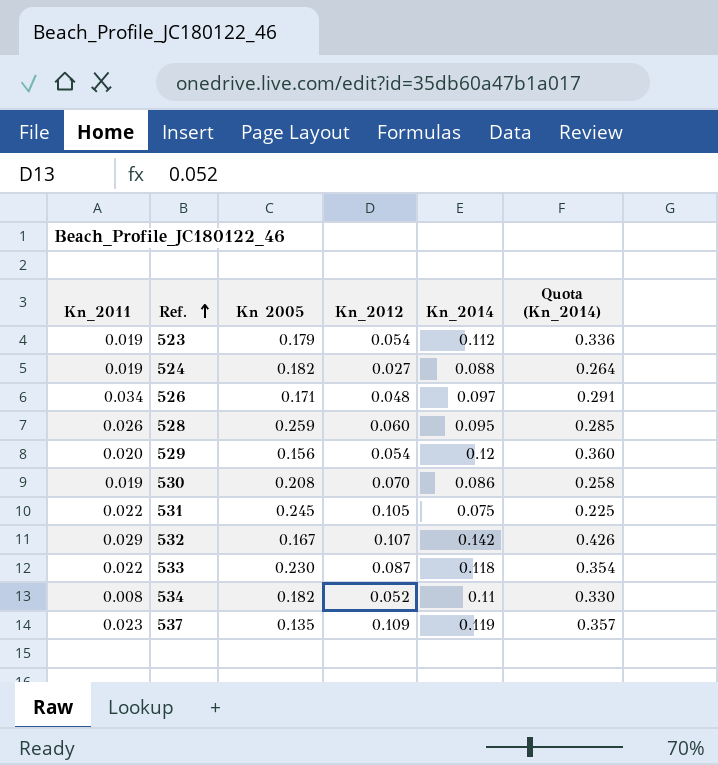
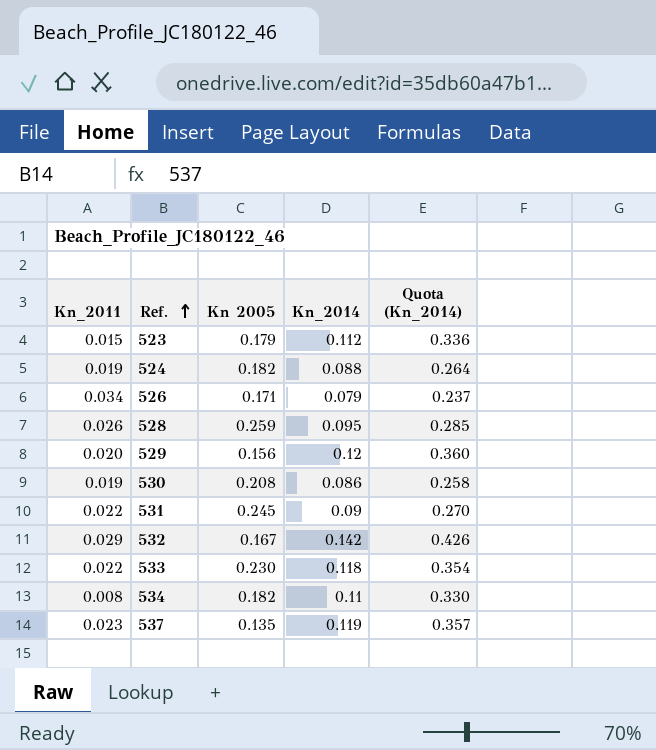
column Kn_2012 | position: 4 -> none
523 | Kn_2011: 0.019 -> 0.015
526 | Kn_2014: 0.097 -> 0.079
526 | Quota (Kn_2014): 0.291 -> 0.237
531 | Kn_2014: 0.075 -> 0.09
531 | Quota (Kn_2014): 0.225 -> 0.270

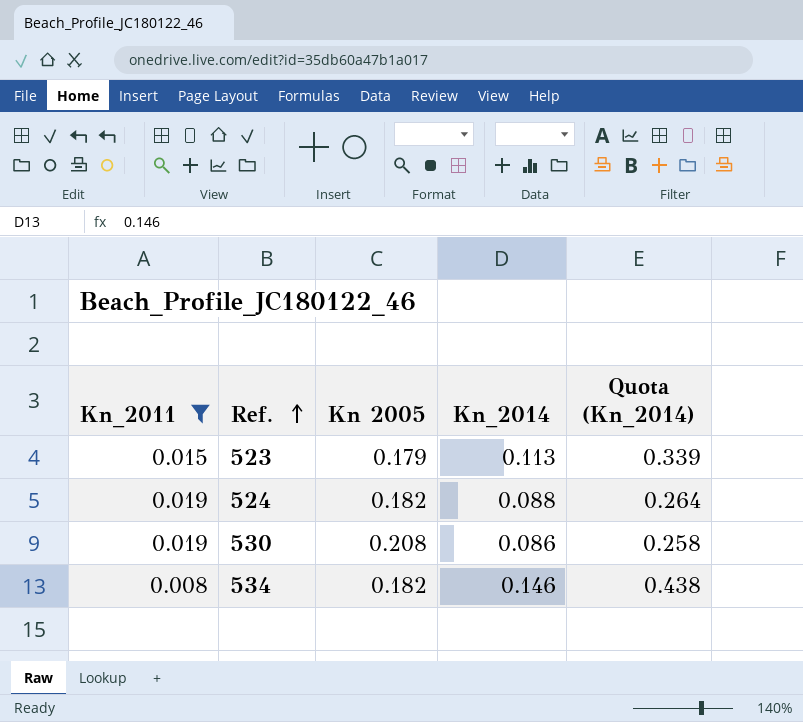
filter: none -> Kn_2011 <= 0.019
523 | Kn_2014: 0.112 -> 0.113
523 | Quota (Kn_2014): 0.336 -> 0.339
534 | Kn_2014: 0.11 -> 0.146
534 | Quota (Kn_2014): 0.330 -> 0.438

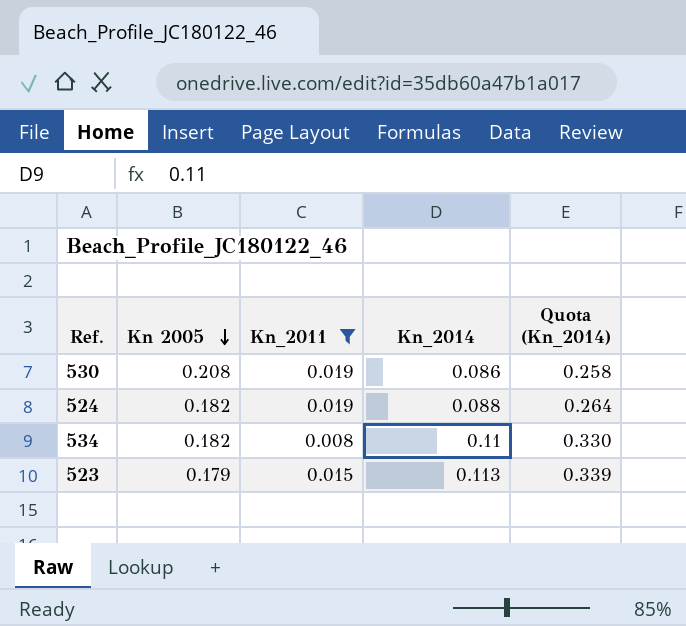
row order: Ref. ascending -> Kn 2005 descending
column Kn_2011 | position: 1 -> 3
534 | Kn_2014: 0.146 -> 0.11
534 | Quota (Kn_2014): 0.438 -> 0.330

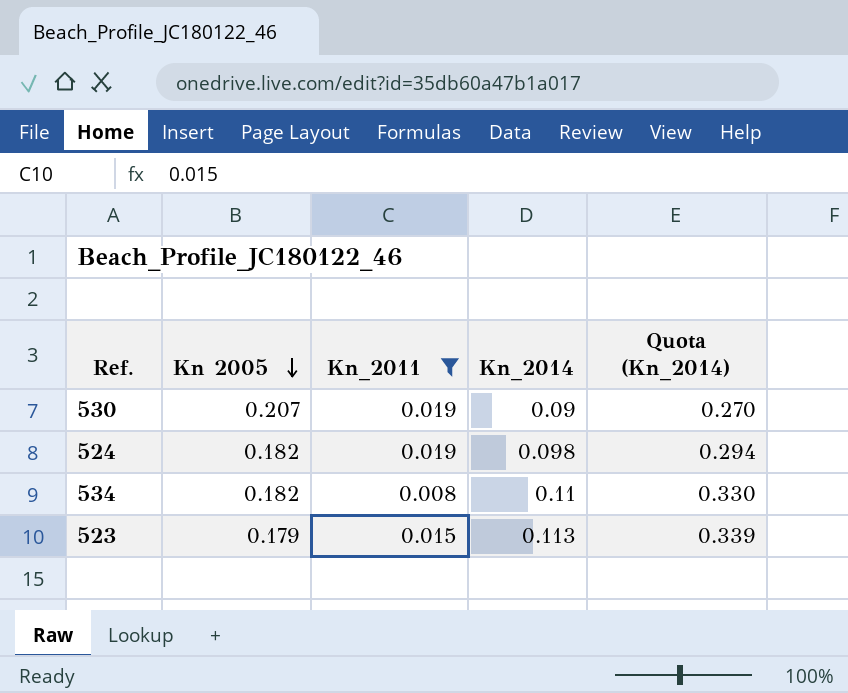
530 | Kn 2005: 0.208 -> 0.207
530 | Kn_2014: 0.086 -> 0.09
530 | Quota (Kn_2014): 0.258 -> 0.270
524 | Kn_2014: 0.088 -> 0.098
524 | Quota (Kn_2014): 0.264 -> 0.294

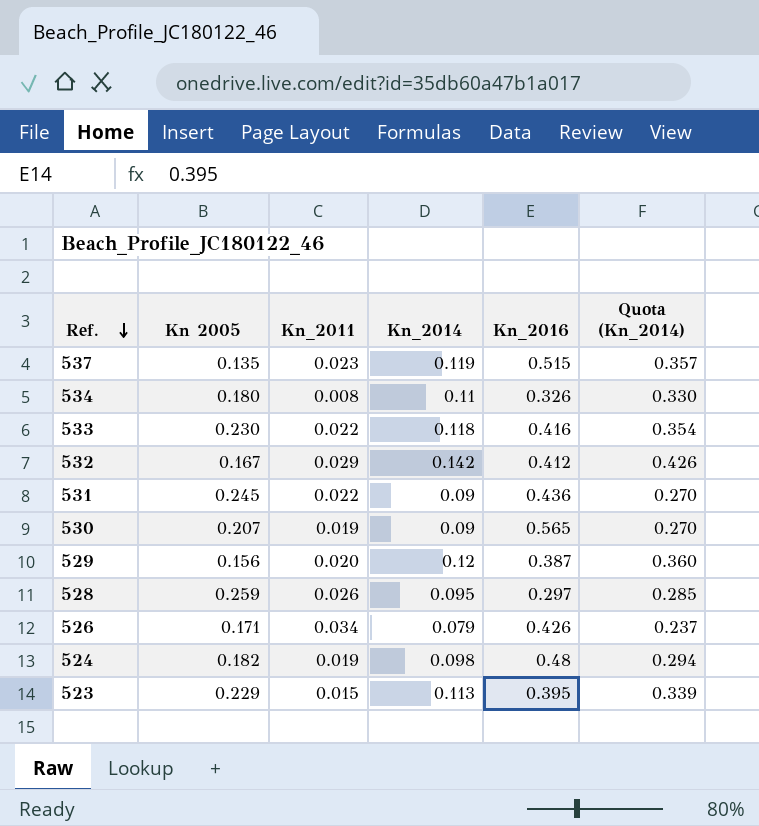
filter: Kn_2011 <= 0.019 -> none
row order: Kn 2005 descending -> Ref. descending
column Kn_2016 | position: none -> 5
534 | Kn 2005: 0.182 -> 0.180
523 | Kn 2005: 0.179 -> 0.229

